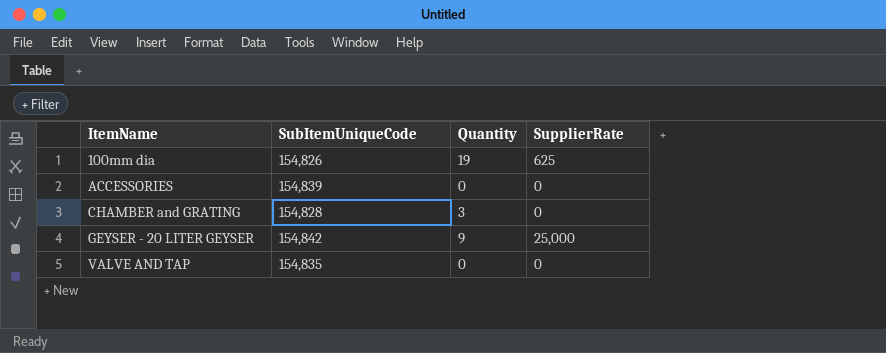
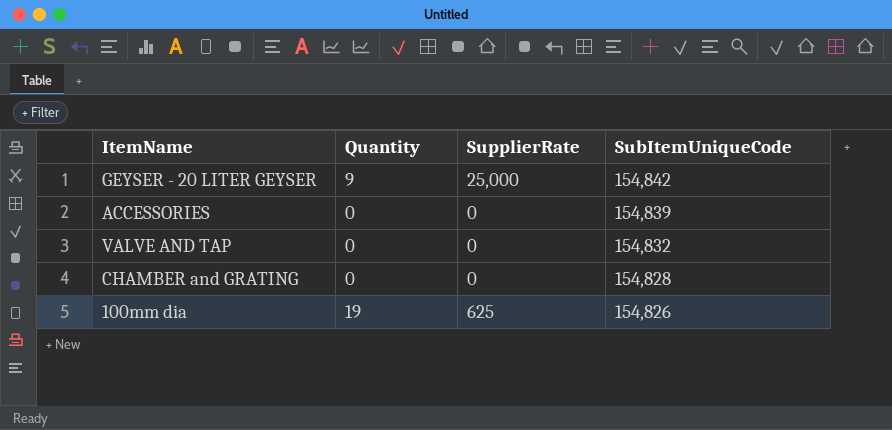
row order: ItemName ascending -> SubItemUniqueCode descending
column SubItemUniqueCode | position: 2 -> 4
VALVE AND TAP | SubItemUniqueCode: 154,835 -> 154,832
CHAMBER and GRATING | Quantity: 3 -> 0

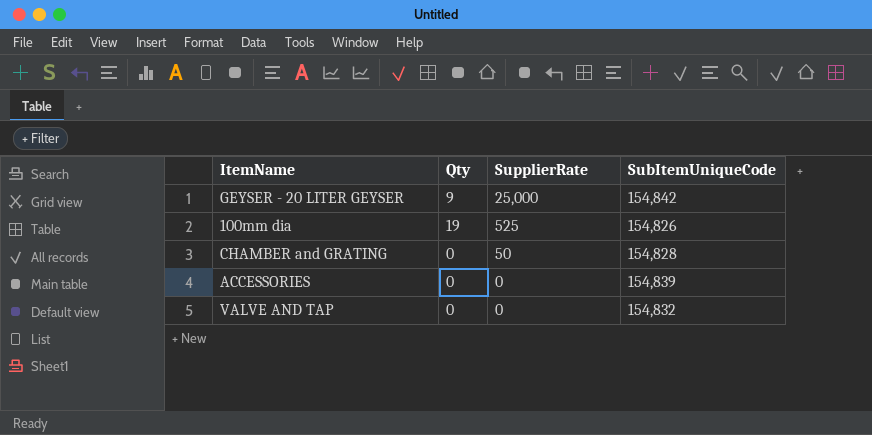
row order: SubItemUniqueCode descending -> SupplierRate descending
column name: Quantity -> Qty
100mm dia | SupplierRate: 625 -> 525
CHAMBER and GRATING | SupplierRate: 0 -> 50

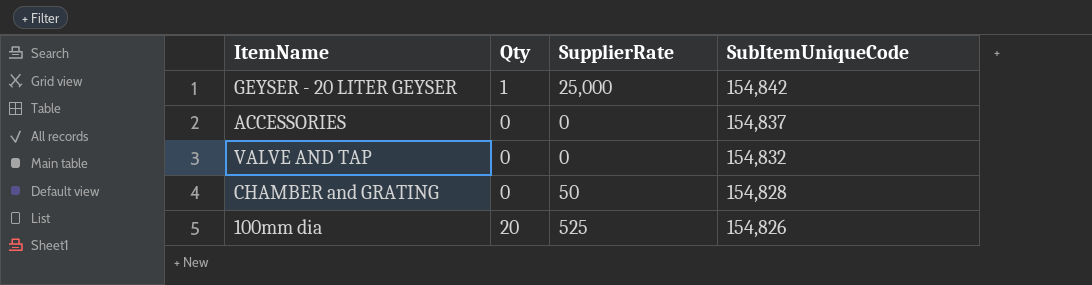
row order: SupplierRate descending -> SubItemUniqueCode descending
GEYSER - 20 LITER GEYSER | Qty: 9 -> 1
ACCESSORIES | SubItemUniqueCode: 154,839 -> 154,837
100mm dia | Qty: 19 -> 20

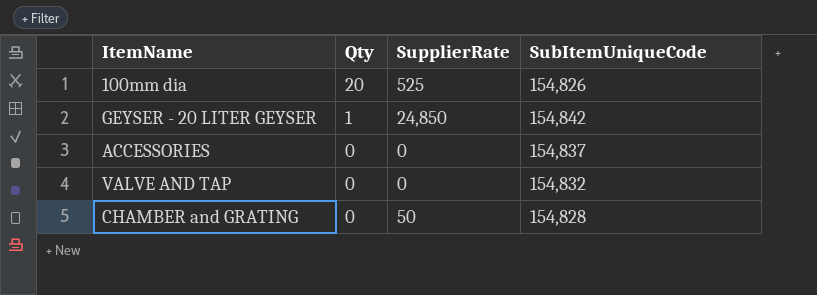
row order: SubItemUniqueCode descending -> Qty descending
GEYSER - 20 LITER GEYSER | SupplierRate: 25,000 -> 24,850

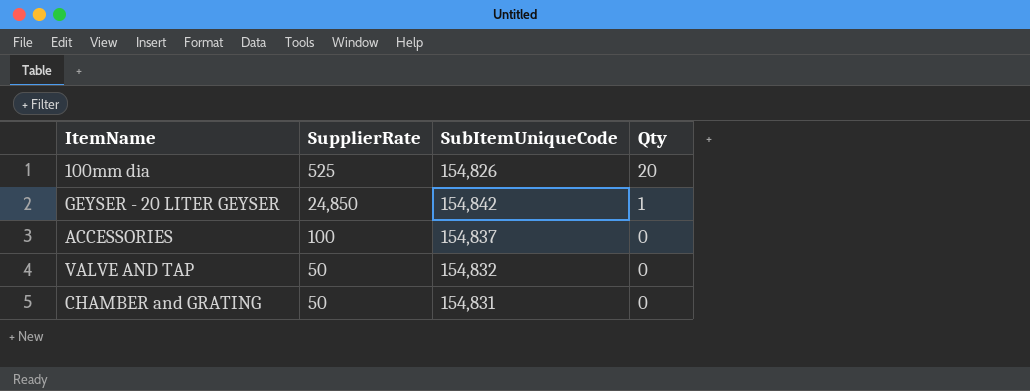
column Qty | position: 2 -> 4
ACCESSORIES | SupplierRate: 0 -> 100
VALVE AND TAP | SupplierRate: 0 -> 50
CHAMBER and GRATING | SubItemUniqueCode: 154,828 -> 154,831

